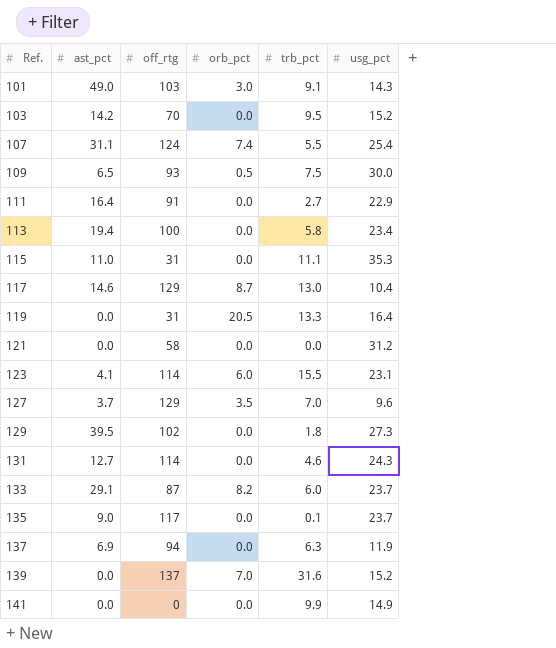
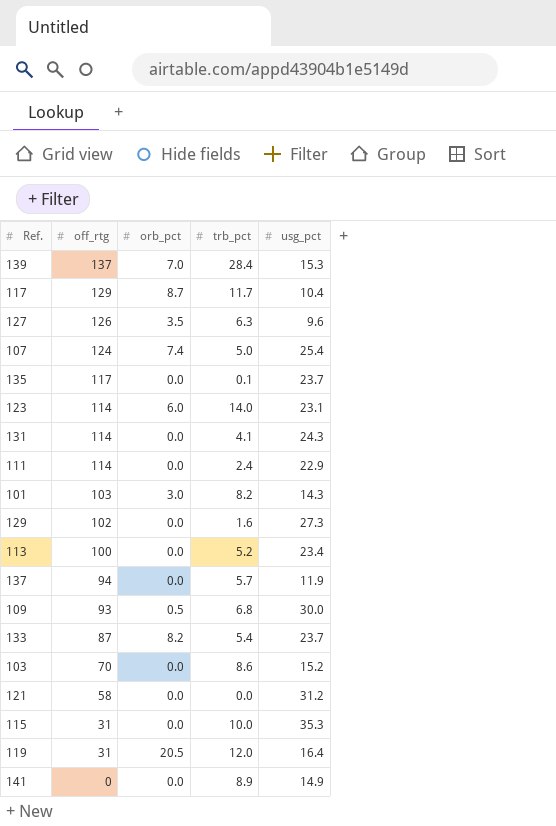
row order: Ref. ascending -> off_rtg descending
column ast_pct | position: 2 -> none
139 | trb_pct: 31.6 -> 28.4
139 | usg_pct: 15.2 -> 15.3
117 | trb_pct: 13.0 -> 11.7
127 | off_rtg: 129 -> 126
127 | trb_pct: 7.0 -> 6.3
107 | trb_pct: 5.5 -> 5.0
123 | trb_pct: 15.5 -> 14.0
131 | trb_pct: 4.6 -> 4.1
111 | off_rtg: 91 -> 114
111 | trb_pct: 2.7 -> 2.4
101 | trb_pct: 9.1 -> 8.2
129 | trb_pct: 1.8 -> 1.6
113 | trb_pct: 5.8 -> 5.2
137 | trb_pct: 6.3 -> 5.7
109 | trb_pct: 7.5 -> 6.8
133 | trb_pct: 6.0 -> 5.4
103 | trb_pct: 9.5 -> 8.6
115 | trb_pct: 11.1 -> 10.0
119 | trb_pct: 13.3 -> 12.0
141 | trb_pct: 9.9 -> 8.9

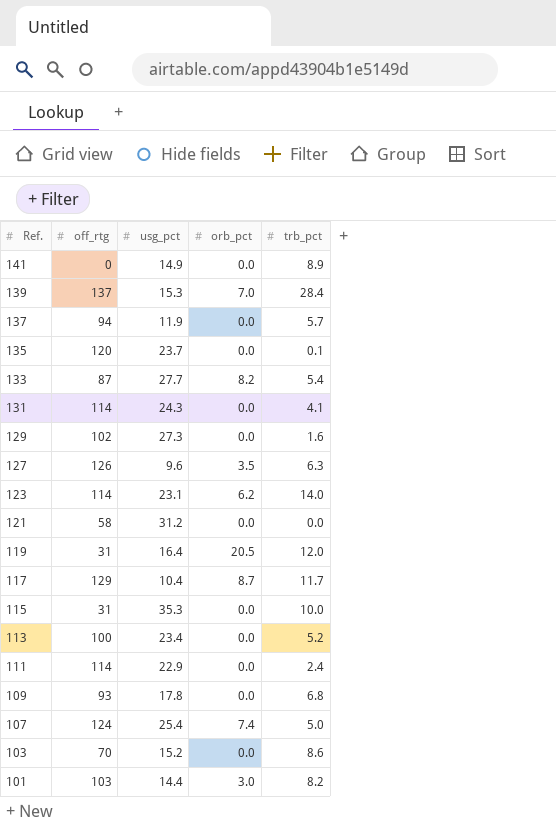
row order: off_rtg descending -> Ref. descending
column usg_pct | position: 5 -> 3
135 | off_rtg: 117 -> 120
133 | usg_pct: 23.7 -> 27.7
123 | orb_pct: 6.0 -> 6.2
109 | usg_pct: 30.0 -> 17.8
109 | orb_pct: 0.5 -> 0.0
101 | usg_pct: 14.3 -> 14.4

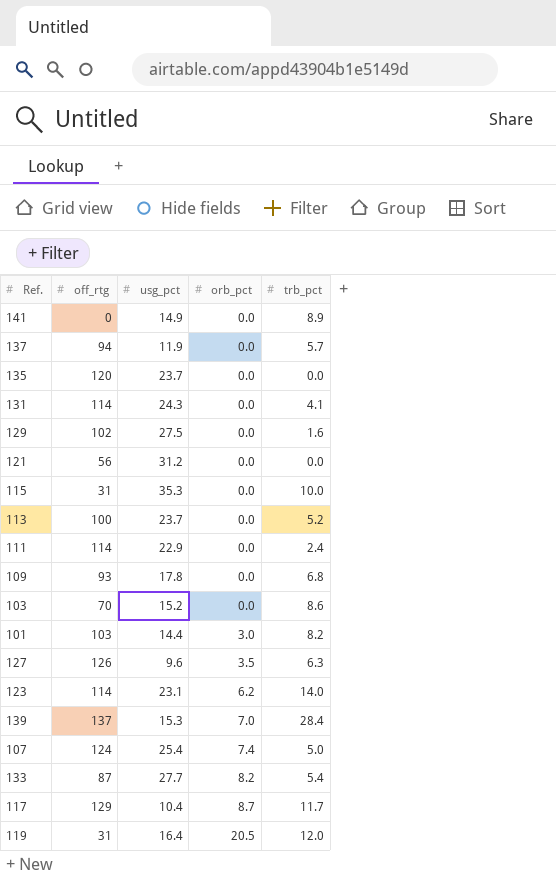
row order: Ref. descending -> orb_pct ascending
135 | trb_pct: 0.1 -> 0.0
129 | usg_pct: 27.3 -> 27.5
121 | off_rtg: 58 -> 56
113 | usg_pct: 23.4 -> 23.7

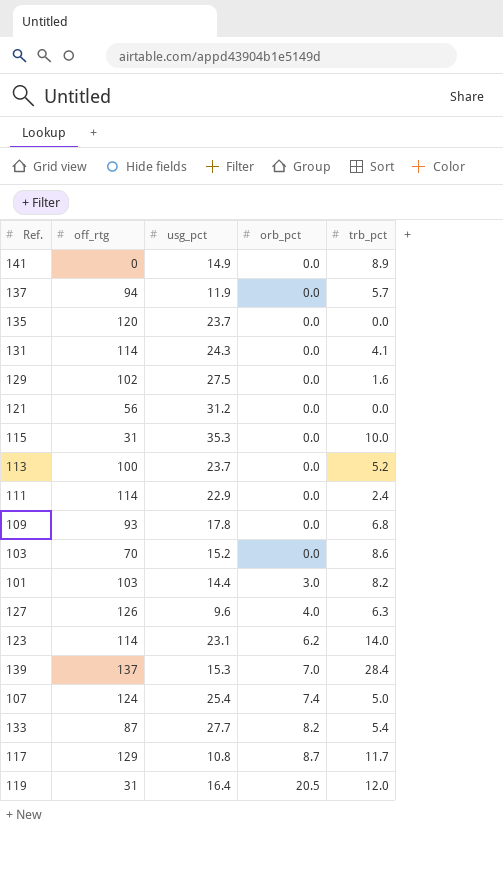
127 | orb_pct: 3.5 -> 4.0
117 | usg_pct: 10.4 -> 10.8

